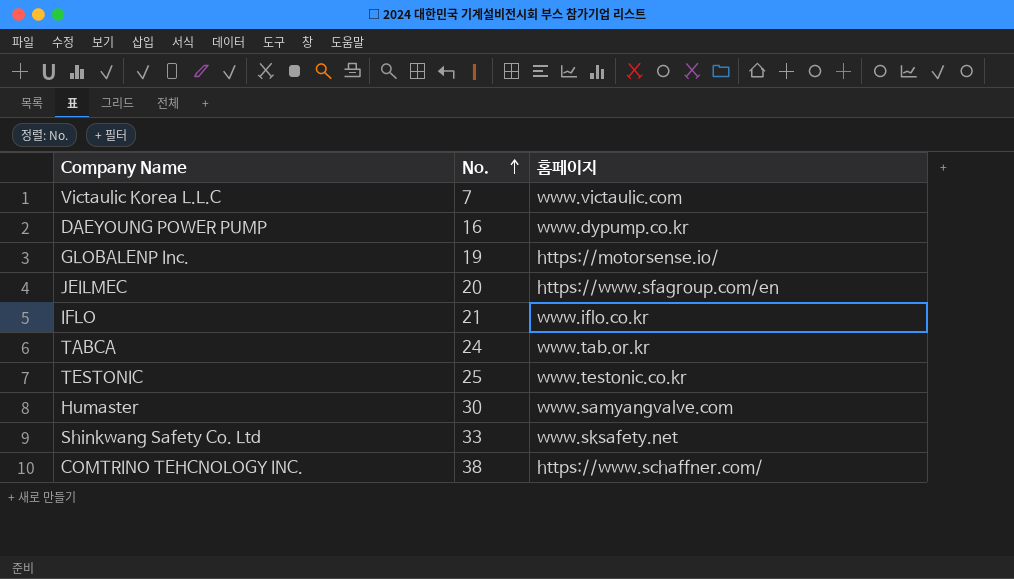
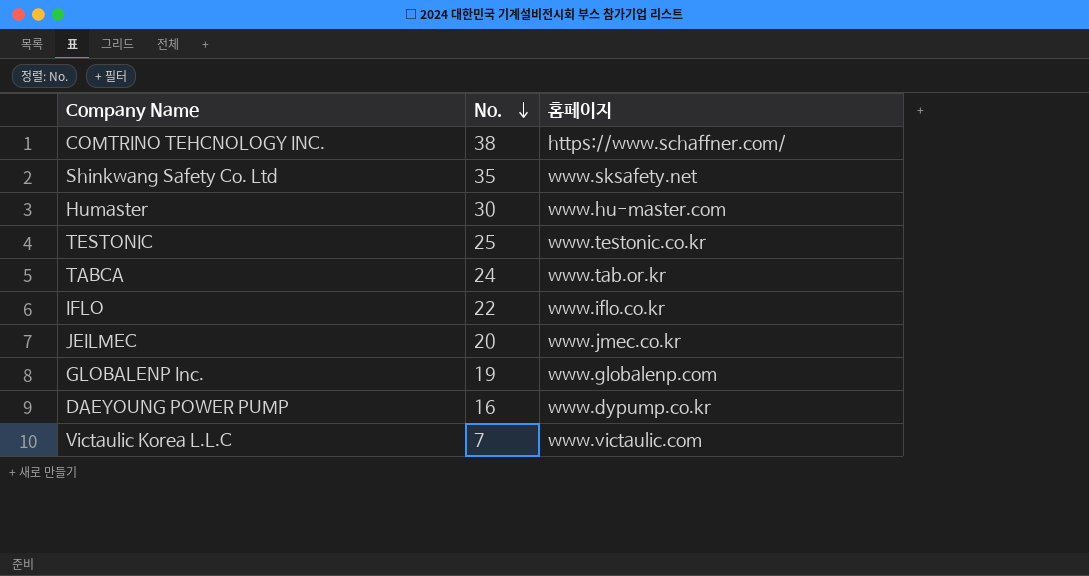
row order: No. ascending -> No. descending
Shinkwang Safety Co. Ltd | No.: 33 -> 35
Humaster | 홈페이지: www.samyangvalve.com -> www.hu-master.com
IFLO | No.: 21 -> 22
JEILMEC | 홈페이지: https://www.sfagroup.com/en -> www.jmec.co.kr
GLOBALENP Inc. | 홈페이지: https://motorsense.io/ -> www.globalenp.com

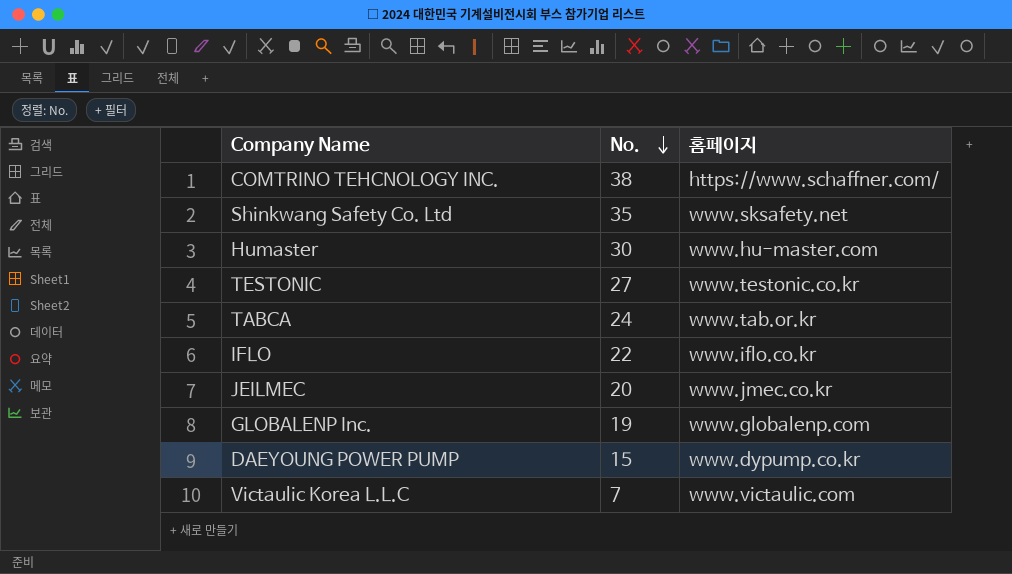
TESTONIC | No.: 25 -> 27
DAEYOUNG POWER PUMP | No.: 16 -> 15

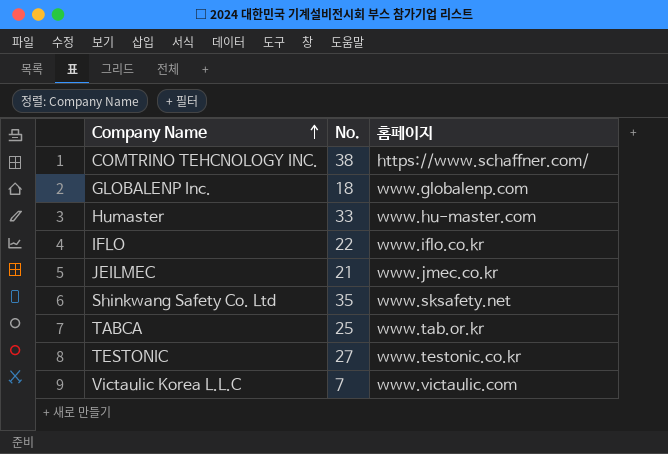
row order: No. descending -> Company Name ascending
row DAEYOUNG POWER PUMP: 15 | www.dypump.co.kr -> none
GLOBALENP Inc. | No.: 19 -> 18
Humaster | No.: 30 -> 33
JEILMEC | No.: 20 -> 21
TABCA | No.: 24 -> 25

